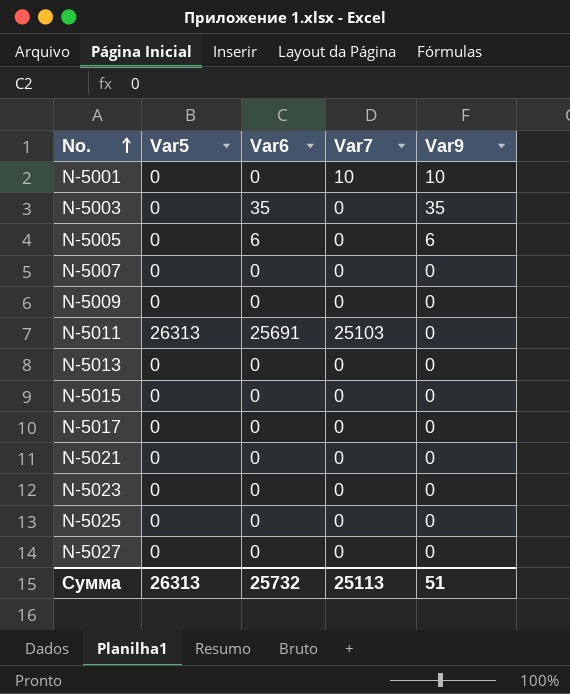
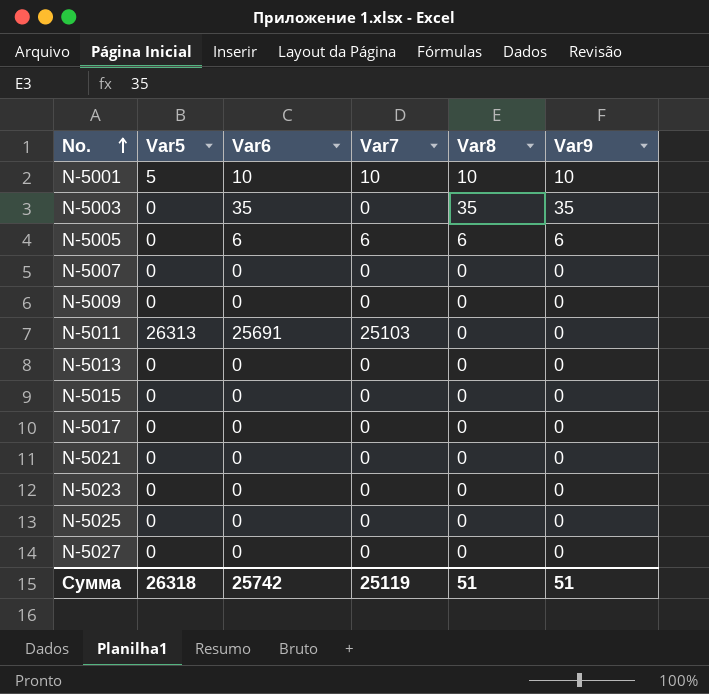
column Var8 | position: none -> 5
N-5001 | Var5: 0 -> 5
N-5001 | Var6: 0 -> 10
N-5005 | Var7: 0 -> 6
Сумма | Var5: 26313 -> 26318
Сумма | Var6: 25732 -> 25742
Сумма | Var7: 25113 -> 25119

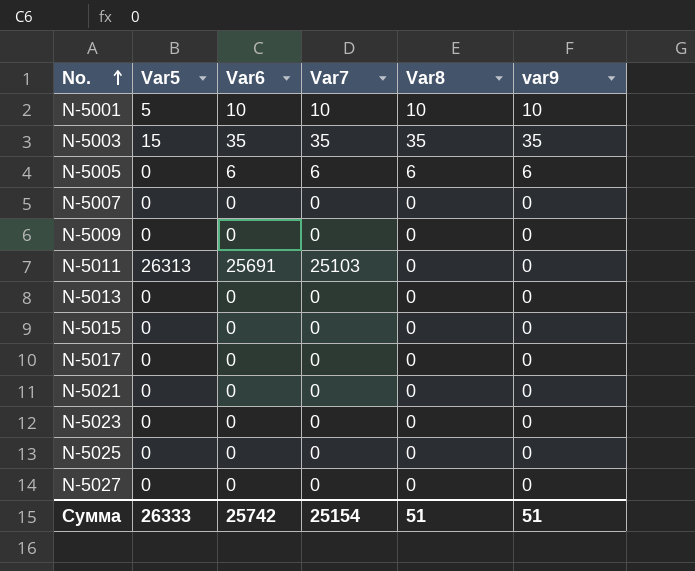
column name: Var9 -> var9
N-5003 | Var5: 0 -> 15
N-5003 | Var7: 0 -> 35
Сумма | Var5: 26318 -> 26333
Сумма | Var7: 25119 -> 25154

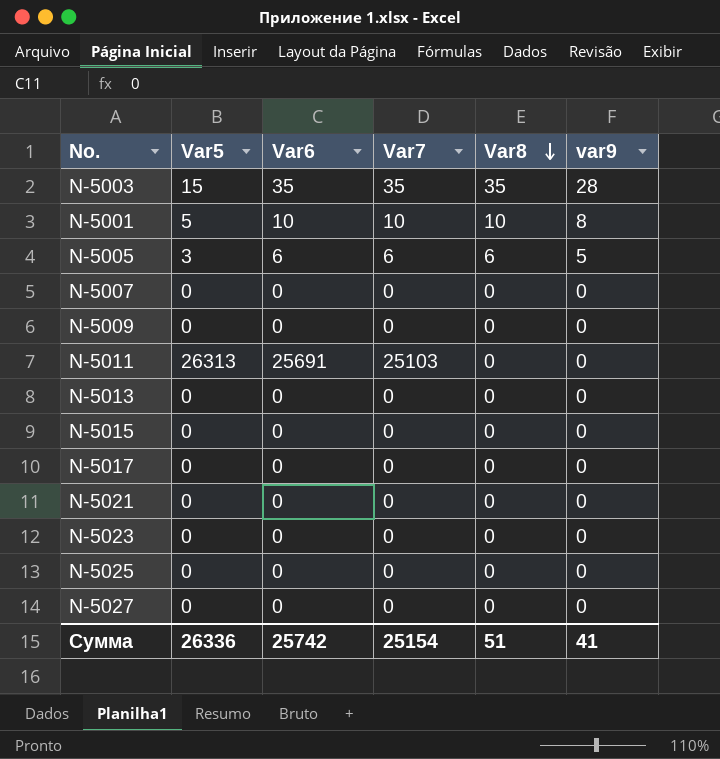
row order: No. ascending -> Var8 descending
N-5003 | var9: 35 -> 28
N-5001 | var9: 10 -> 8
N-5005 | Var5: 0 -> 3
N-5005 | var9: 6 -> 5
Сумма | Var5: 26333 -> 26336
Сумма | var9: 51 -> 41

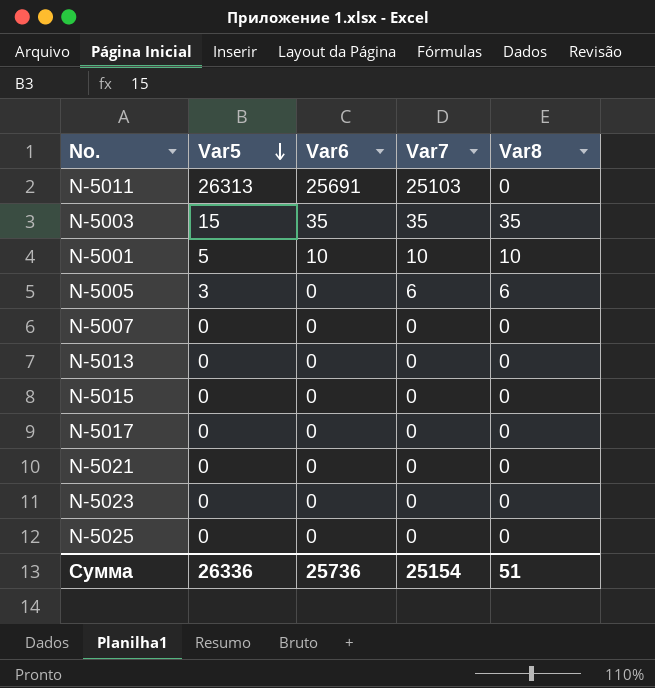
row order: Var8 descending -> Var5 descending
column var9 | position: 6 -> none
row N-5009: 0 | 0 | 0 | 0 | 0 -> none
row N-5027: 0 | 0 | 0 | 0 | 0 -> none
N-5005 | Var6: 6 -> 0
Сумма | Var6: 25742 -> 25736

